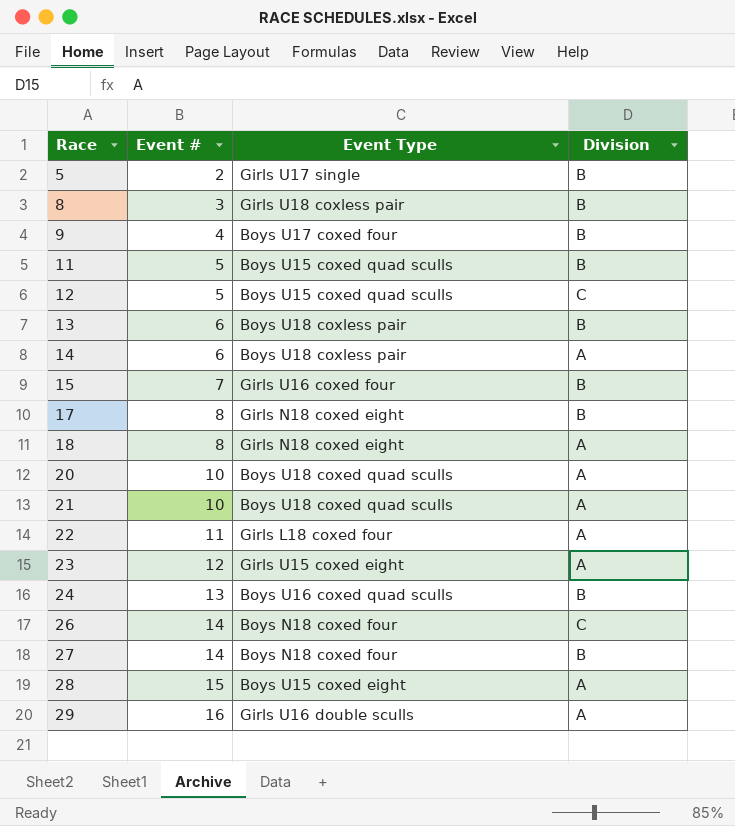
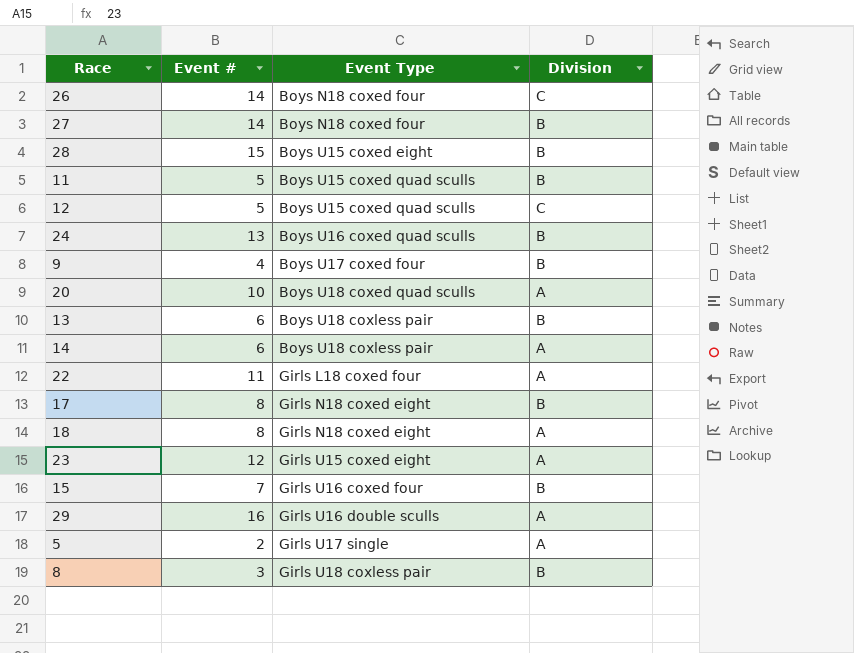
row order: Race ascending -> Event Type ascending
row 21: 10 | Boys U18 coxed quad sculls | A -> none
28 | Division: A -> B
5 | Division: B -> A

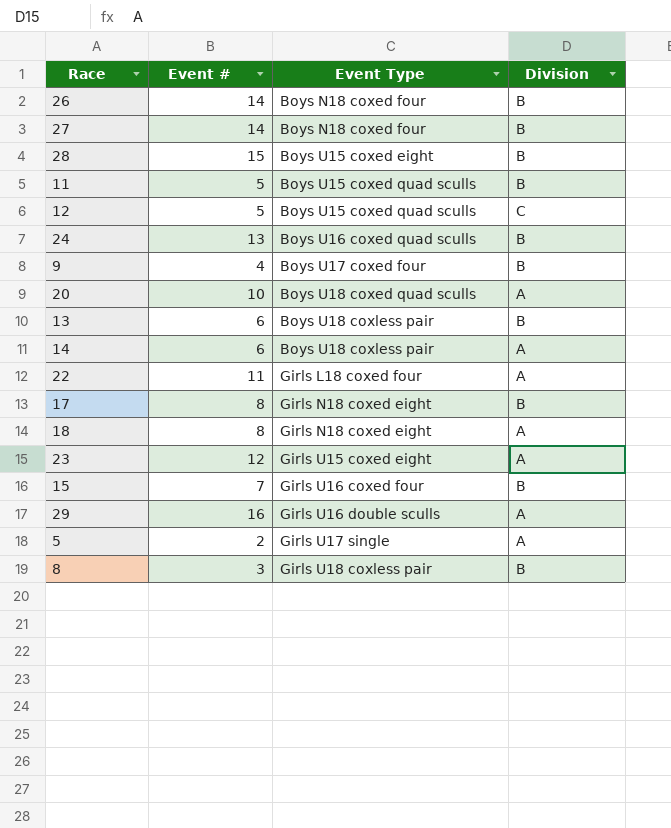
26 | Division: C -> B

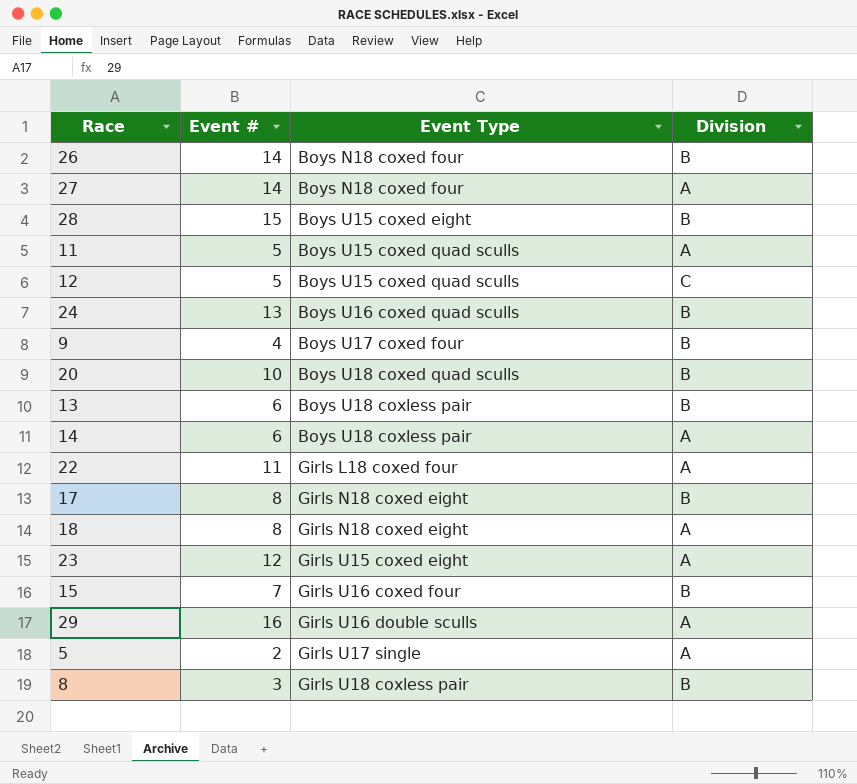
27 | Division: B -> A
11 | Division: B -> A
20 | Division: A -> B

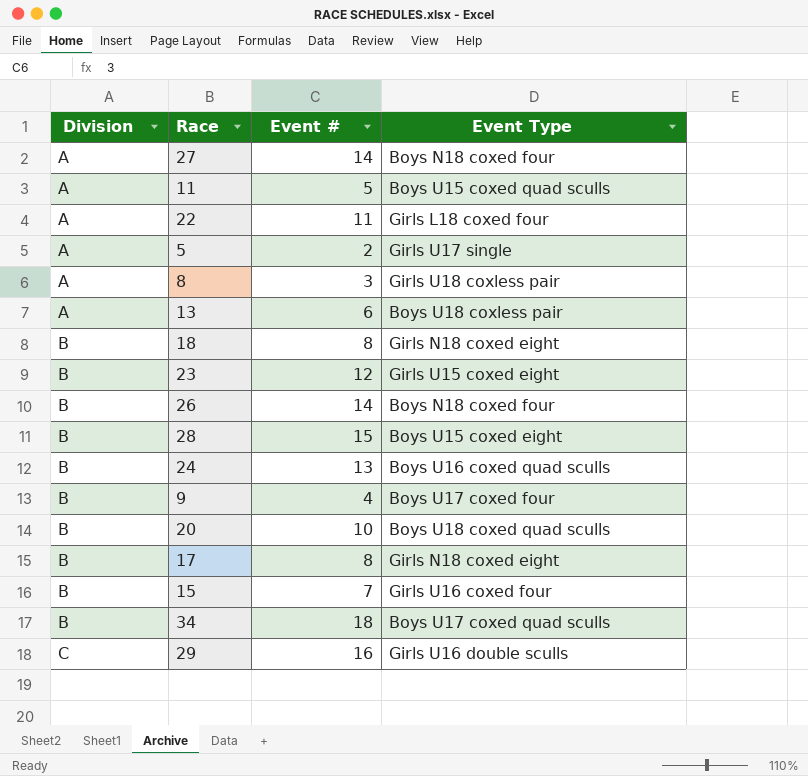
row order: Event Type ascending -> Division ascending
column Division | position: 4 -> 1
row 12: 5 | Boys U15 coxed quad sculls | C -> none
row 14: 6 | Boys U18 coxless pair | A -> none
8 | Division: B -> A
13 | Division: B -> A
18 | Division: A -> B
23 | Division: A -> B
row 34: none -> B | 18 | Boys U17 coxed quad sculls
29 | Division: A -> C

